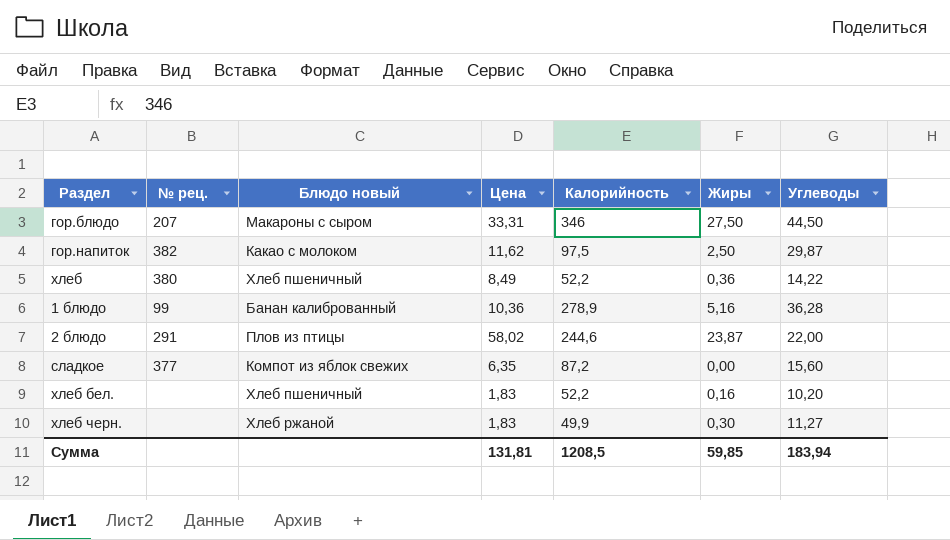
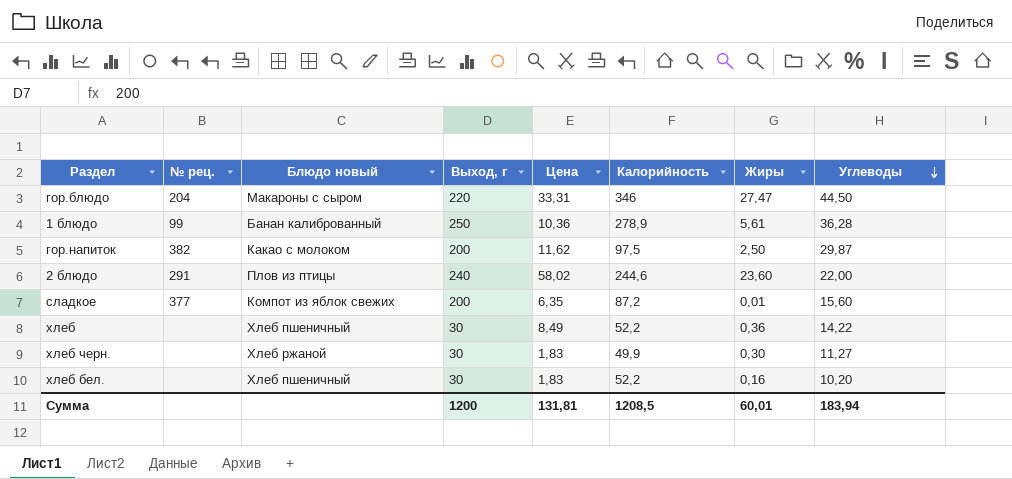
row order: none -> Углеводы descending
column Выход, г | position: none -> 4
гор.блюдо | № рец.: 207 -> 204
гор.блюдо | Жиры: 27,50 -> 27,47
1 блюдо | Жиры: 5,16 -> 5,61
2 блюдо | Жиры: 23,87 -> 23,60
сладкое | Жиры: 0,00 -> 0,01
хлеб | № рец.: 380 -> none
Сумма | Жиры: 59,85 -> 60,01

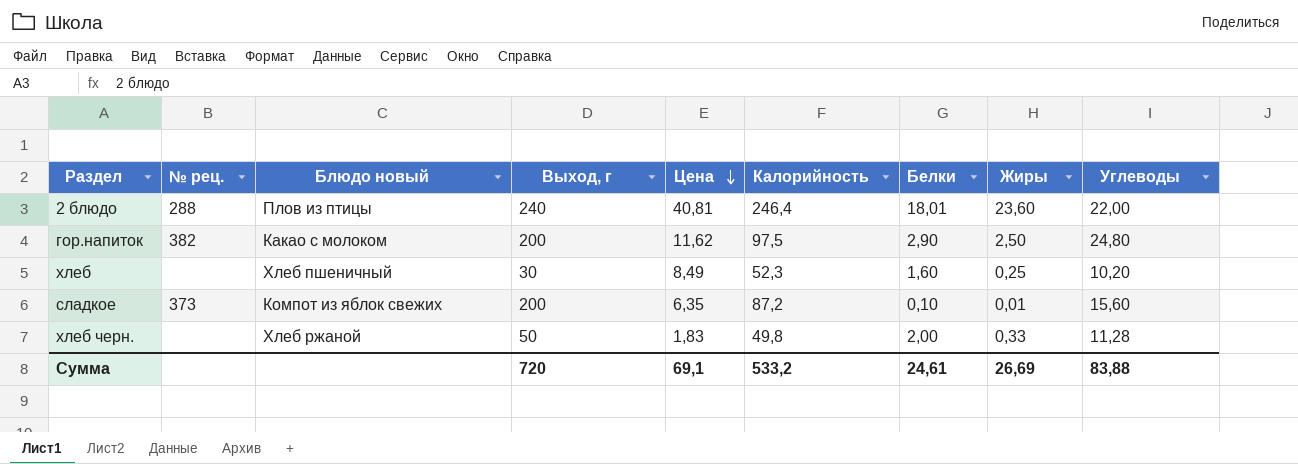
row order: Углеводы descending -> Цена descending
column Белки | position: none -> 7
row гор.блюдо: 204 | Макароны с сыром | 220 | 33,31 | 346 | 27,47 | 44,50 -> none
row 1 блюдо: 99 | Банан калиброванный | 250 | 10,36 | 278,9 | 5,61 | 36,28 -> none
row хлеб бел.: none | Хлеб пшеничный | 30 | 1,83 | 52,2 | 0,16 | 10,20 -> none
2 блюдо | № рец.: 291 -> 288
2 блюдо | Цена: 58,02 -> 40,81
2 блюдо | Калорийность: 244,6 -> 246,4
гор.напиток | Углеводы: 29,87 -> 24,80
хлеб | Калорийность: 52,2 -> 52,3
хлеб | Жиры: 0,36 -> 0,25
хлеб | Углеводы: 14,22 -> 10,20
сладкое | № рец.: 377 -> 373
хлеб черн. | Выход, г: 30 -> 50
хлеб черн. | Калорийность: 49,9 -> 49,8
хлеб черн. | Жиры: 0,30 -> 0,33
хлеб черн. | Углеводы: 11,27 -> 11,28
Сумма | Выход, г: 1200 -> 720
Сумма | Цена: 131,81 -> 69,1
Сумма | Калорийность: 1208,5 -> 533,2
Сумма | Жиры: 60,01 -> 26,69
Сумма | Углеводы: 183,94 -> 83,88

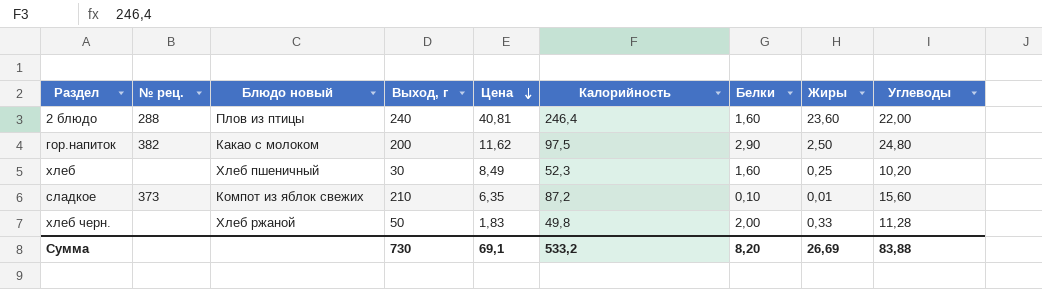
2 блюдо | Белки: 18,01 -> 1,60
сладкое | Выход, г: 200 -> 210
Сумма | Выход, г: 720 -> 730
Сумма | Белки: 24,61 -> 8,20

